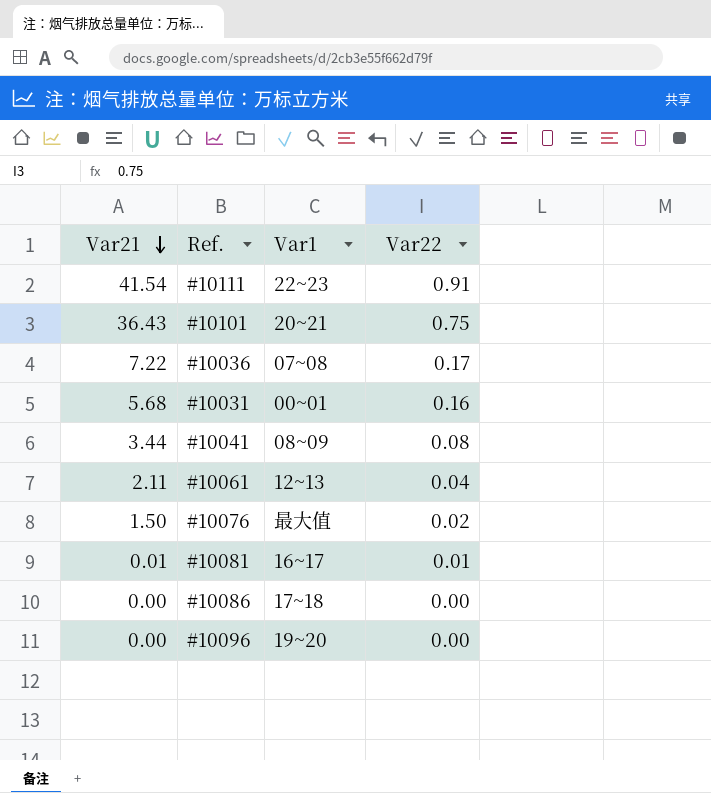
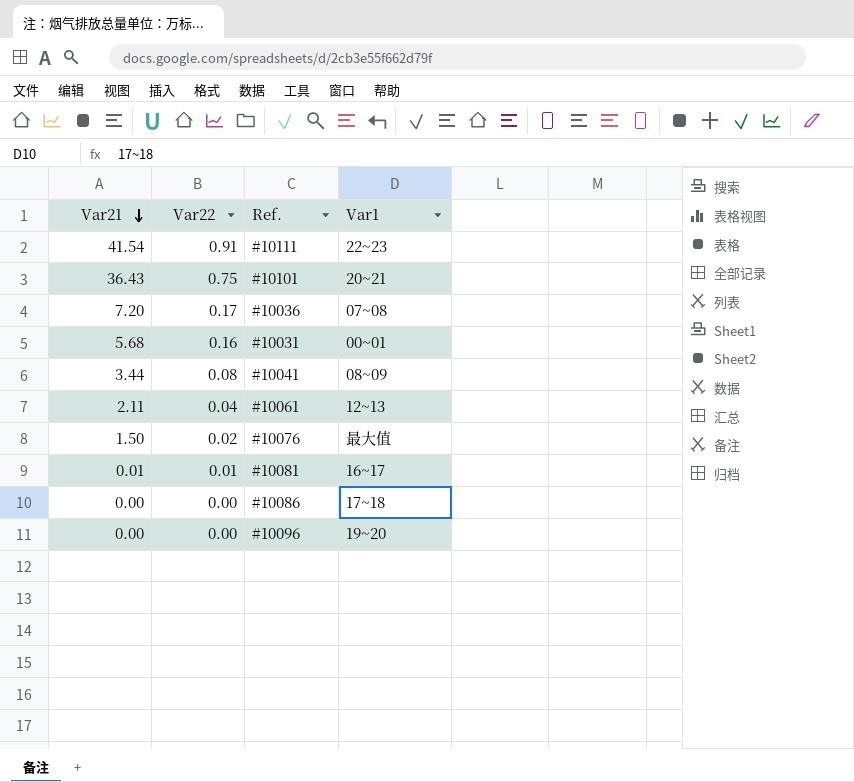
column Var22 | position: 4 -> 2
#10036 | Var21: 7.22 -> 7.20

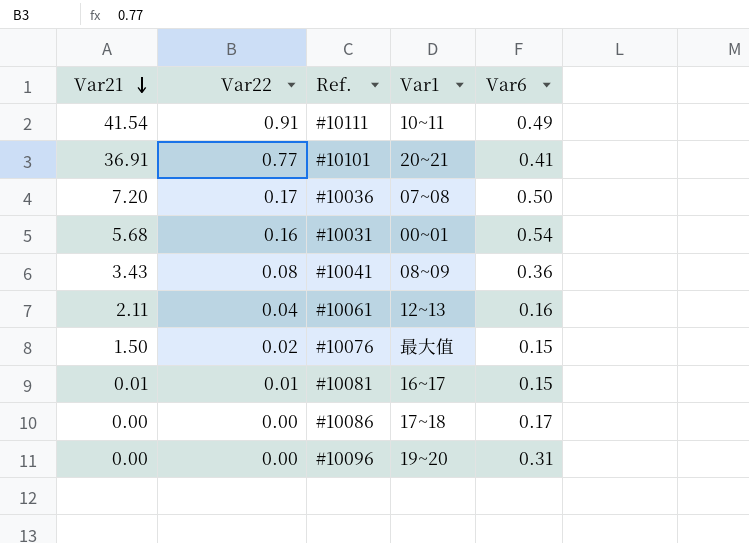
column Var6 | position: none -> 5
#10111 | Var1: 22~23 -> 10~11
#10101 | Var21: 36.43 -> 36.91
#10101 | Var22: 0.75 -> 0.77
#10041 | Var21: 3.44 -> 3.43

